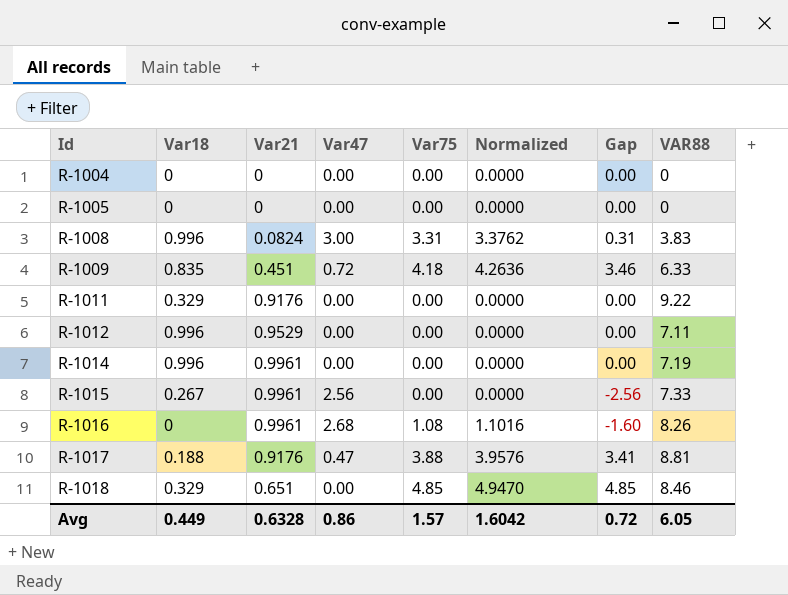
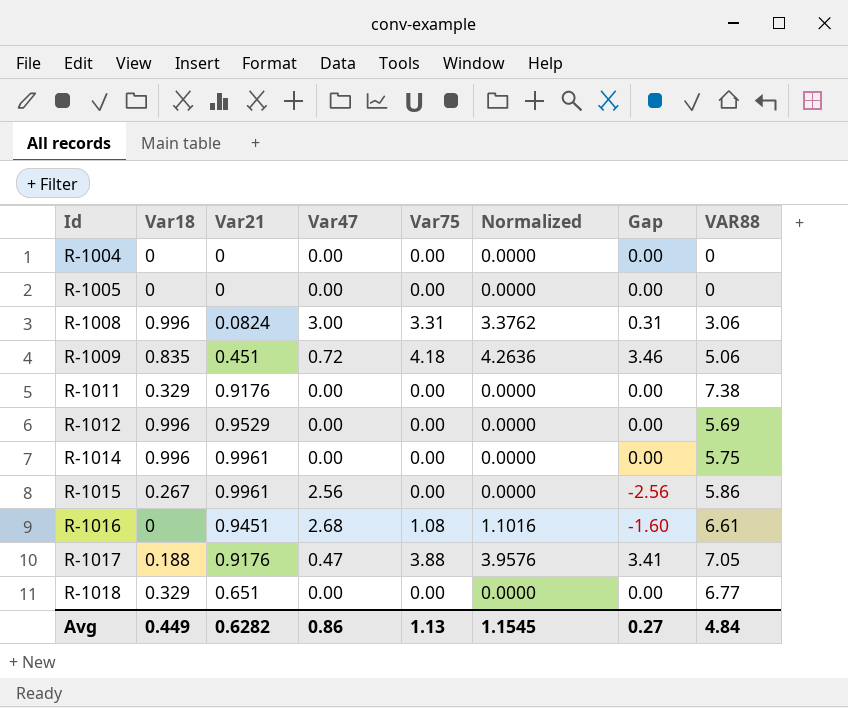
R-1008 | VAR88: 3.83 -> 3.06
R-1009 | VAR88: 6.33 -> 5.06
R-1011 | VAR88: 9.22 -> 7.38
R-1012 | VAR88: 7.11 -> 5.69
R-1014 | VAR88: 7.19 -> 5.75
R-1015 | VAR88: 7.33 -> 5.86
R-1016 | Var21: 0.9961 -> 0.9451
R-1016 | VAR88: 8.26 -> 6.61
R-1017 | VAR88: 8.81 -> 7.05
R-1018 | Var75: 4.85 -> 0.00
R-1018 | Normalized: 4.9470 -> 0.0000
R-1018 | Gap: 4.85 -> 0.00
R-1018 | VAR88: 8.46 -> 6.77
Avg | Var21: 0.6328 -> 0.6282
Avg | Var75: 1.57 -> 1.13
Avg | Normalized: 1.6042 -> 1.1545
Avg | Gap: 0.72 -> 0.27
Avg | VAR88: 6.05 -> 4.84

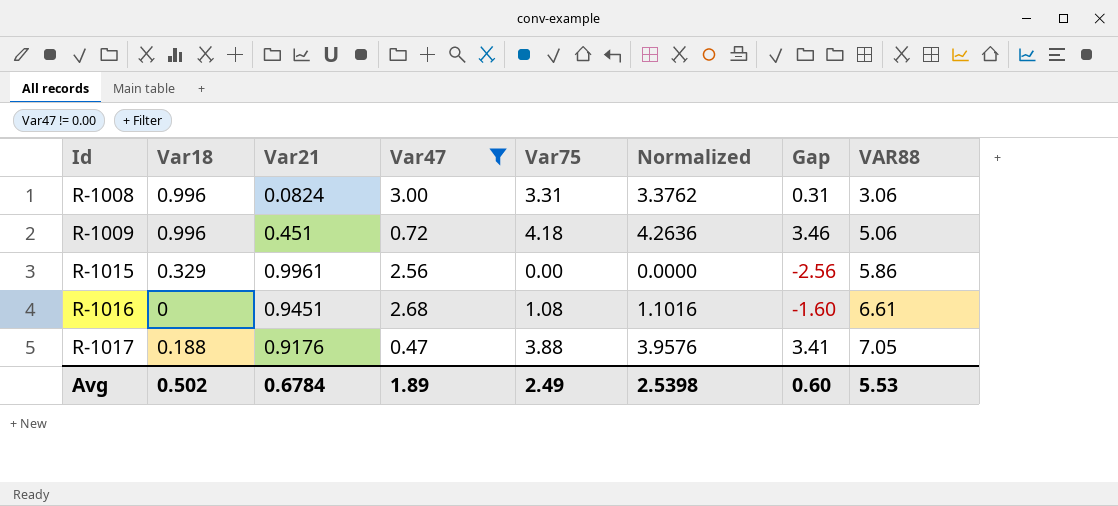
filter: none -> Var47 != 0.00
R-1009 | Var18: 0.835 -> 0.996
R-1015 | Var18: 0.267 -> 0.329
Avg | Var18: 0.449 -> 0.502
Avg | Var21: 0.6282 -> 0.6784
Avg | Var47: 0.86 -> 1.89
Avg | Var75: 1.13 -> 2.49
Avg | Normalized: 1.1545 -> 2.5398
Avg | Gap: 0.27 -> 0.60
Avg | VAR88: 4.84 -> 5.53

